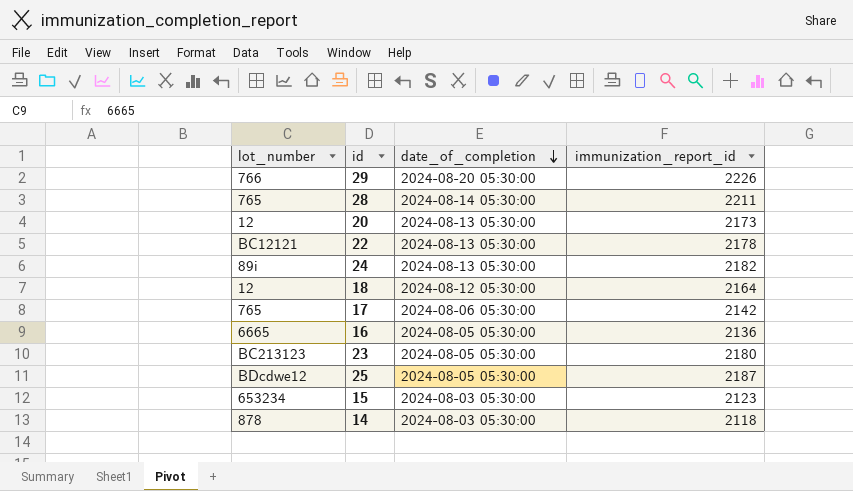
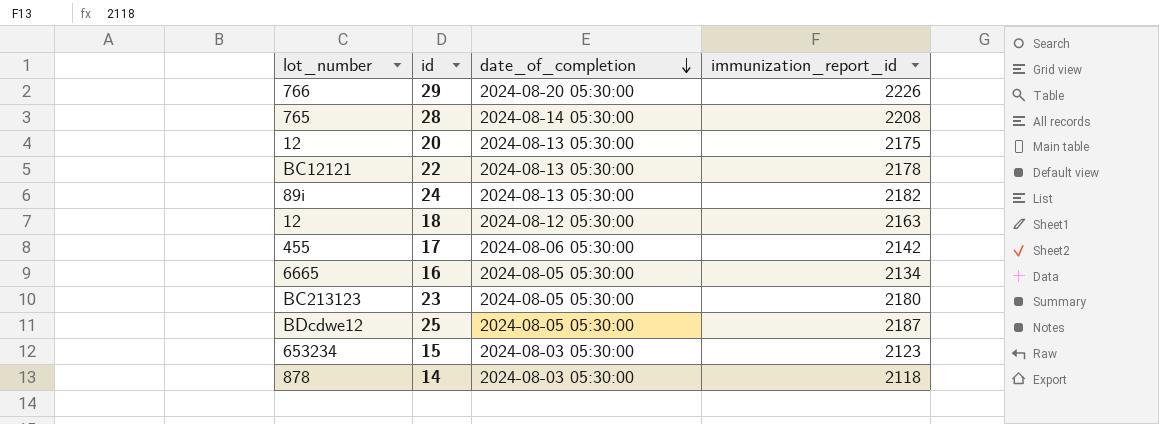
28 | immunization_report_id: 2211 -> 2208
20 | immunization_report_id: 2173 -> 2175
18 | immunization_report_id: 2164 -> 2163
17 | lot_number: 765 -> 455
16 | immunization_report_id: 2136 -> 2134

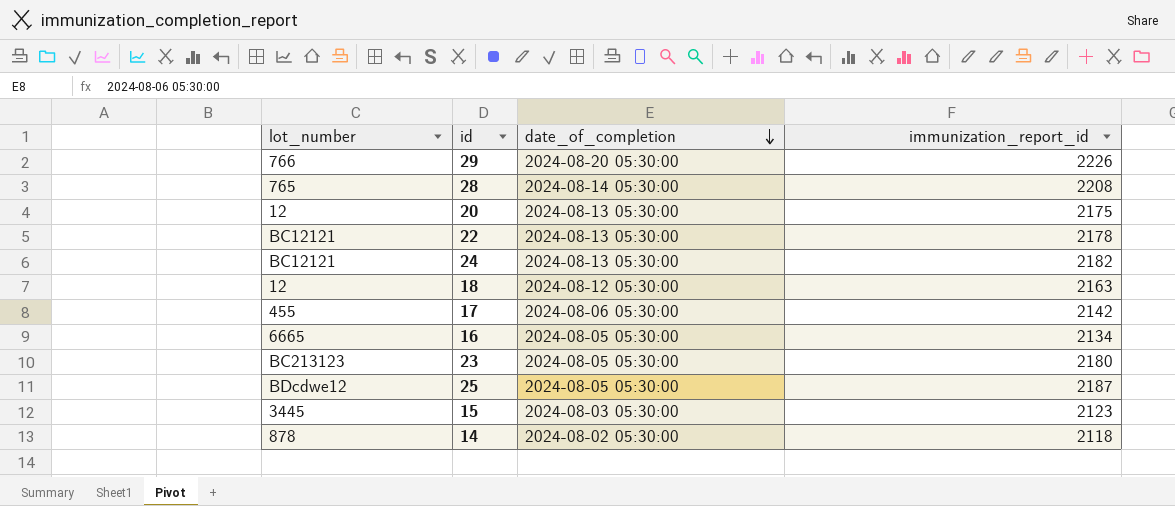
24 | lot_number: 89i -> BC12121
15 | lot_number: 653234 -> 3445
14 | date_of_completion: 2024-08-03 05:30:00 -> 2024-08-02 05:30:00

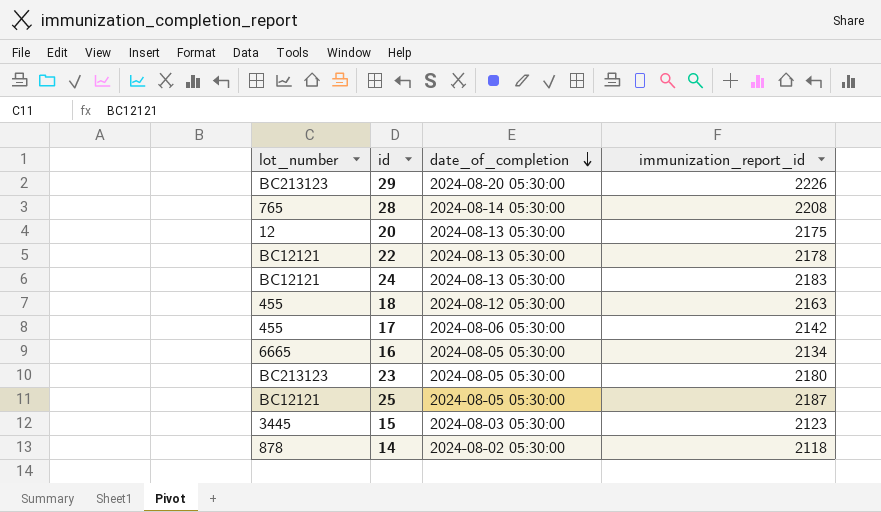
29 | lot_number: 766 -> BC213123
24 | immunization_report_id: 2182 -> 2183
18 | lot_number: 12 -> 455
25 | lot_number: BDcdwe12 -> BC12121

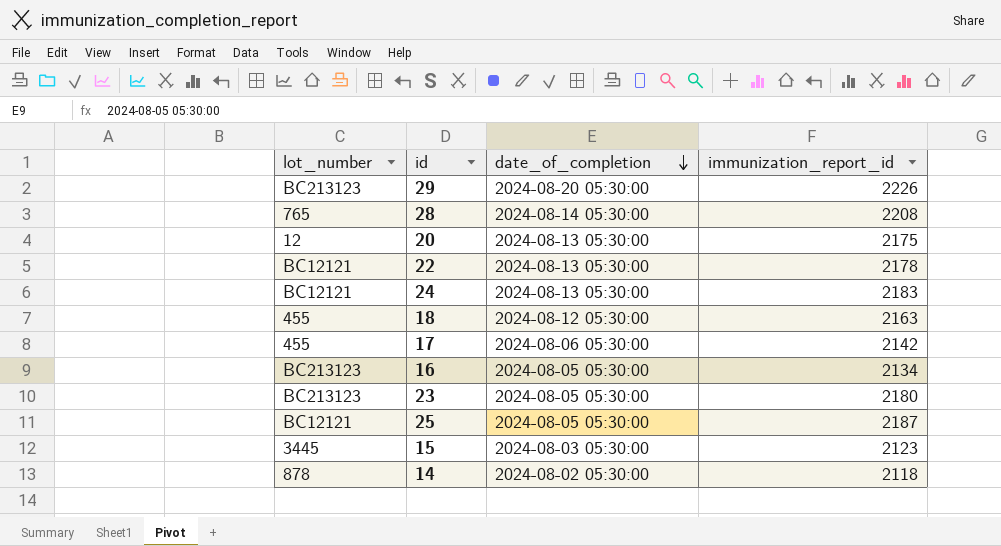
16 | lot_number: 6665 -> BC213123

